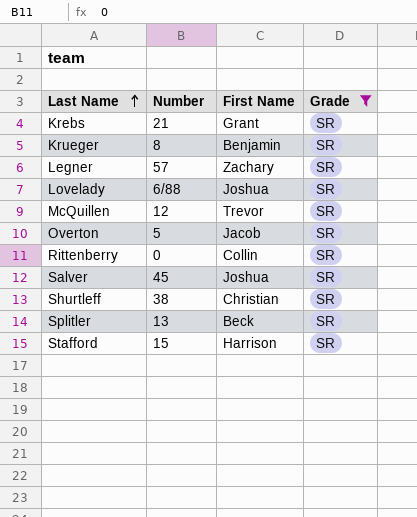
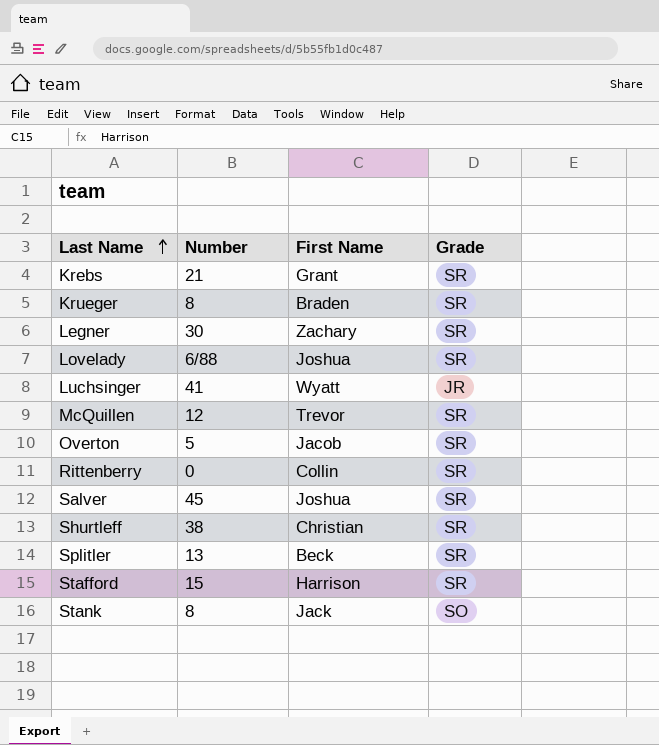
filter: Grade = SR -> none
Krueger | First Name: Benjamin -> Braden
Legner | Number: 57 -> 30

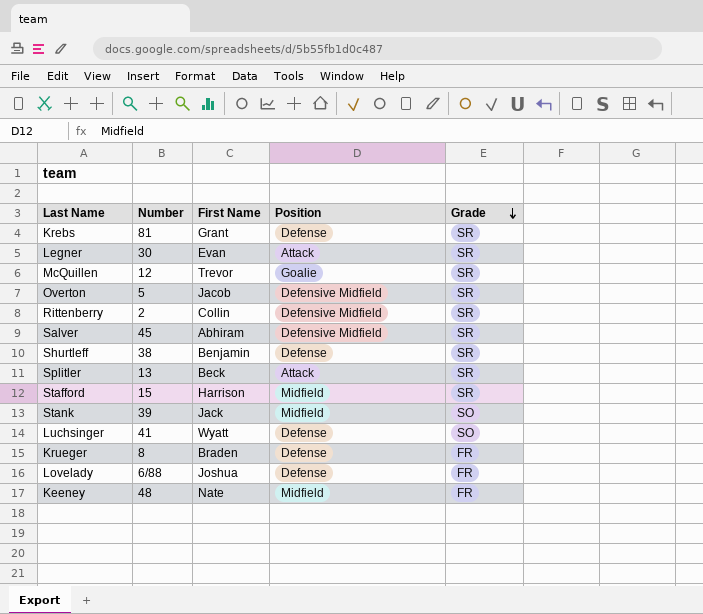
row order: Last Name ascending -> Grade descending
column Position | position: none -> 4
Krebs | Number: 21 -> 81
Legner | First Name: Zachary -> Evan
Rittenberry | Number: 0 -> 2
Salver | First Name: Joshua -> Abhiram
Shurtleff | First Name: Christian -> Benjamin
Stank | Number: 8 -> 39
Luchsinger | Grade: JR -> SO
Krueger | Grade: SR -> FR
Lovelady | Grade: SR -> FR
row Keeney: none -> 48 | Nate | Midfield | FR

